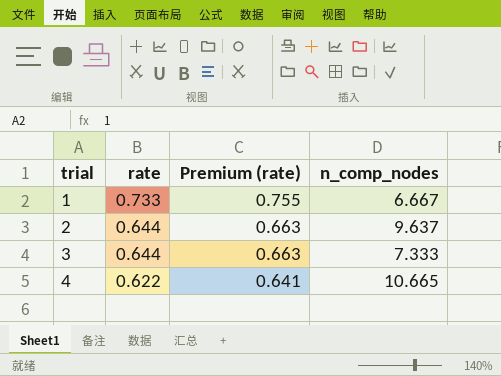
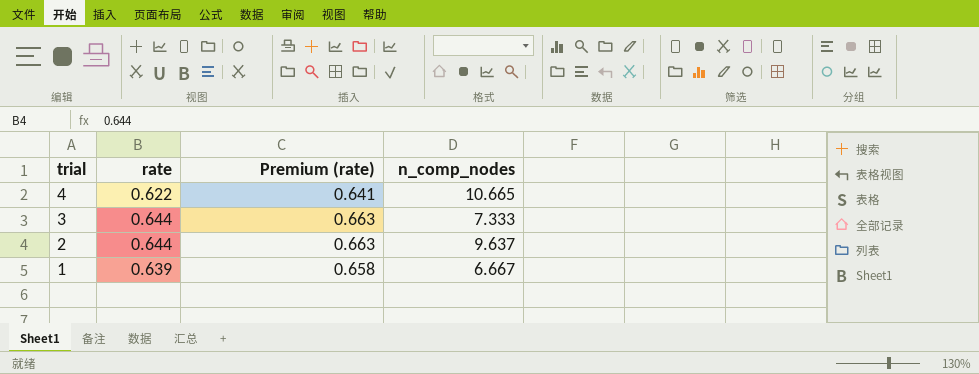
row order: trial ascending -> trial descending
1 | rate: 0.733 -> 0.639
1 | Premium (rate): 0.755 -> 0.658

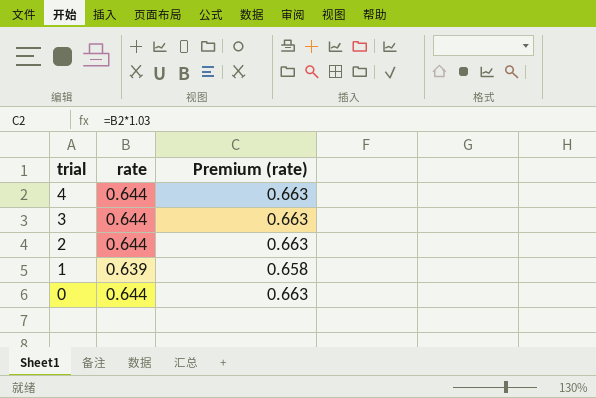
column n_comp_nodes | position: 4 -> none
4 | rate: 0.622 -> 0.644
4 | Premium (rate): 0.641 -> 0.663
row 0: none -> 0.644 | 0.663

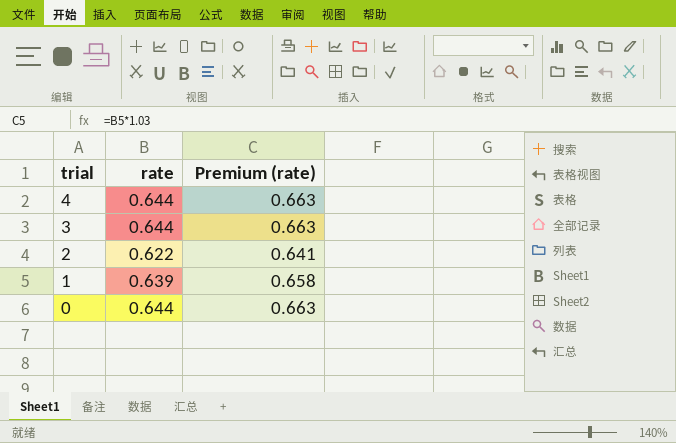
2 | rate: 0.644 -> 0.622
2 | Premium (rate): 0.663 -> 0.641

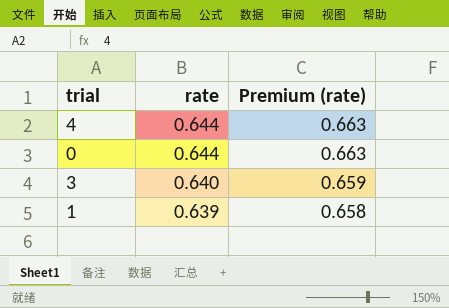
row order: trial descending -> rate descending
row 2: 0.622 | 0.641 -> none
3 | rate: 0.644 -> 0.640
3 | Premium (rate): 0.663 -> 0.659

